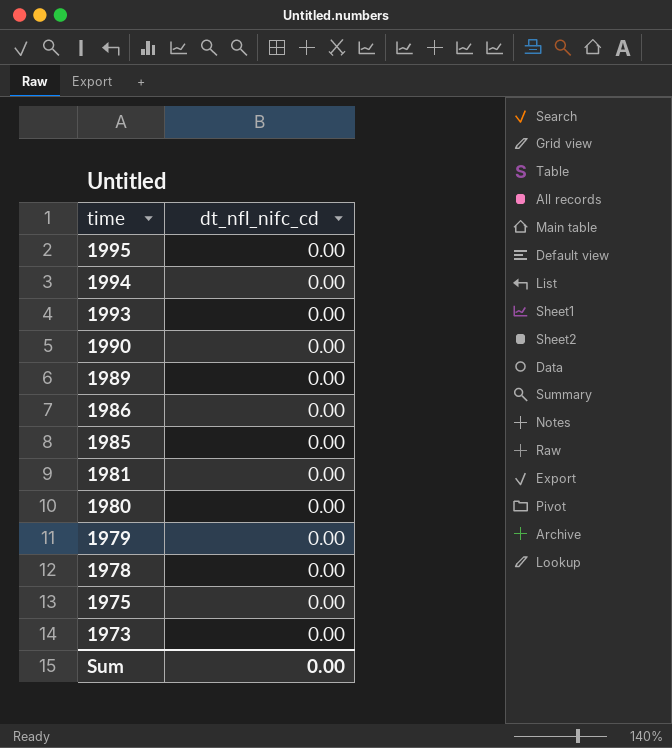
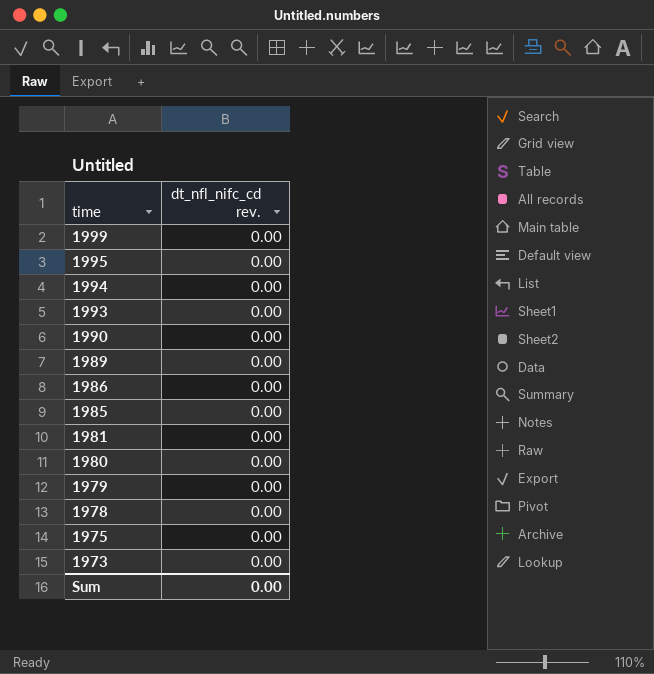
column name: dt_nfl_nifc_cd -> dt_nfl_nifc_cd rev.
row 1999: none -> 0.00

